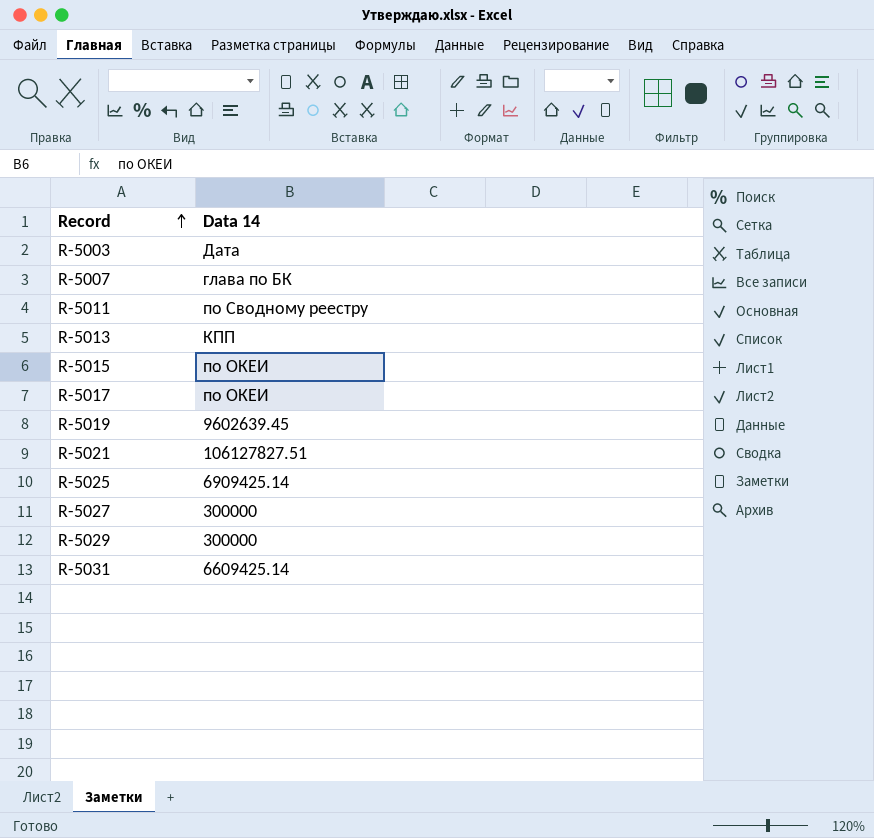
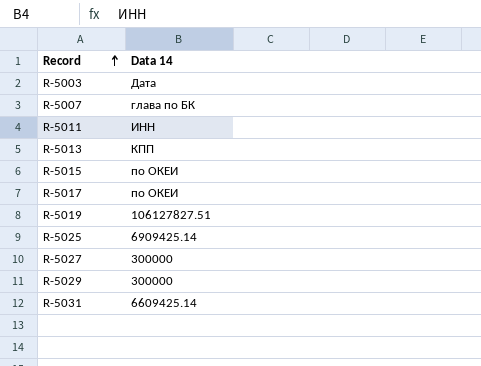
row R-5021: 106127827.51 -> none
R-5011 | Data 14: по Сводному реестру -> ИНН
R-5019 | Data 14: 9602639.45 -> 106127827.51

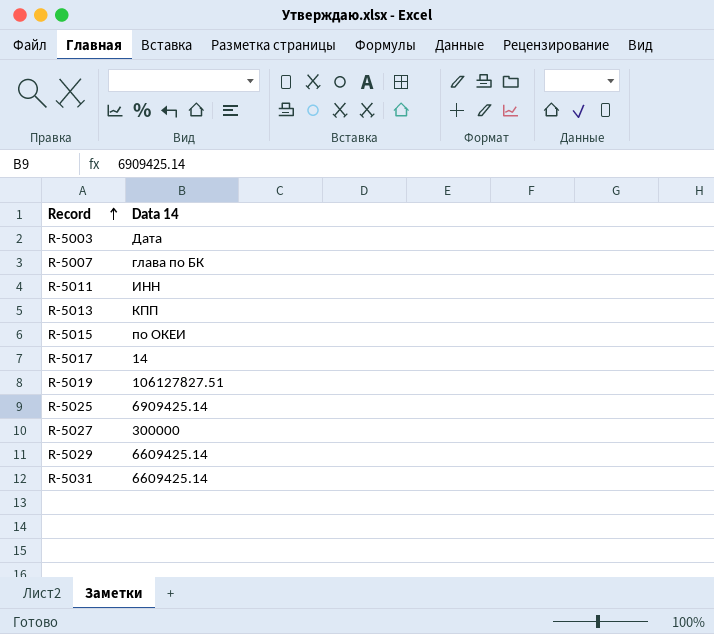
R-5017 | Data 14: по ОКЕИ -> 14
R-5029 | Data 14: 300000 -> 6609425.14

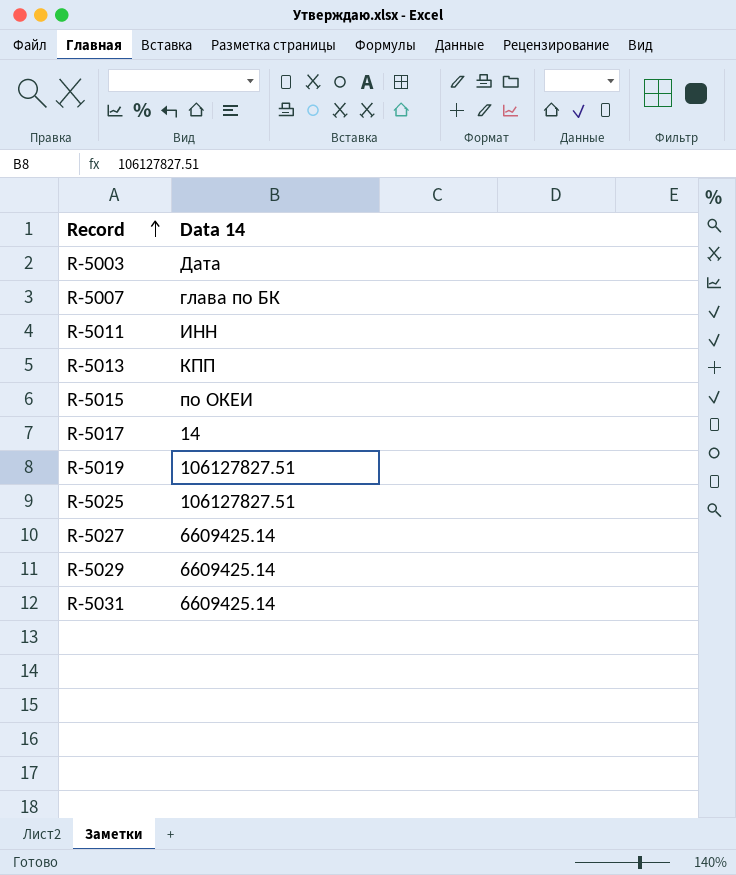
R-5025 | Data 14: 6909425.14 -> 106127827.51
R-5027 | Data 14: 300000 -> 6609425.14

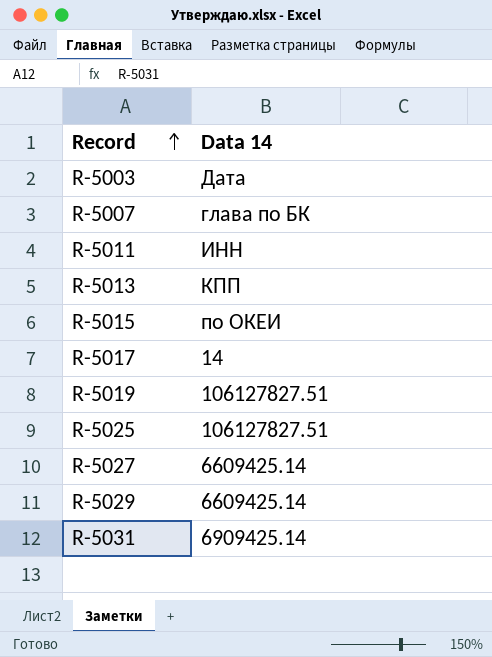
R-5031 | Data 14: 6609425.14 -> 6909425.14

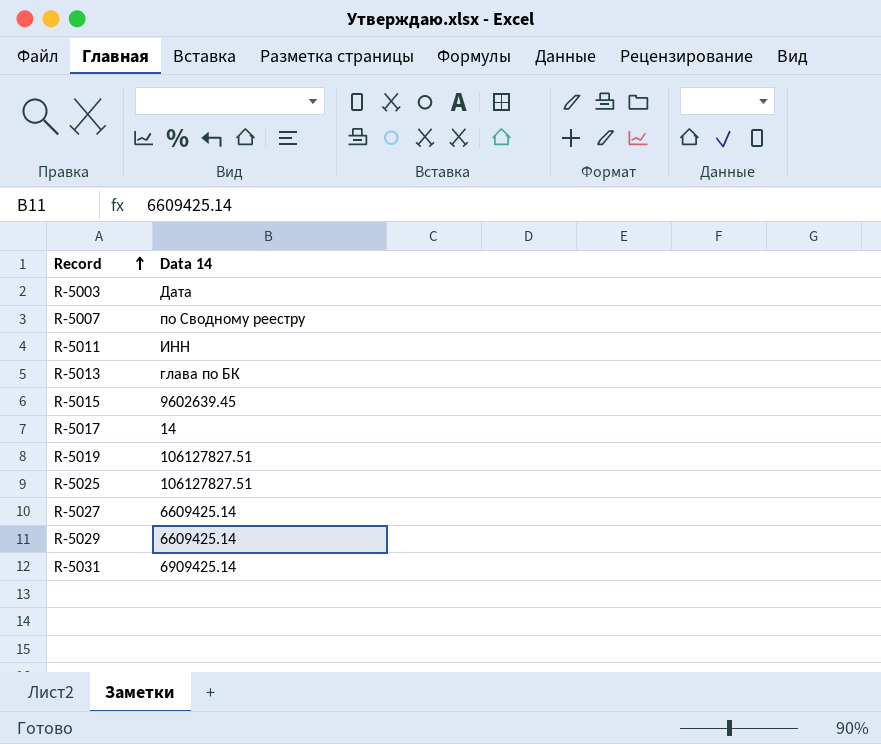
R-5007 | Data 14: глава по БК -> по Сводному реестру
R-5013 | Data 14: КПП -> глава по БК
R-5015 | Data 14: по ОКЕИ -> 9602639.45

